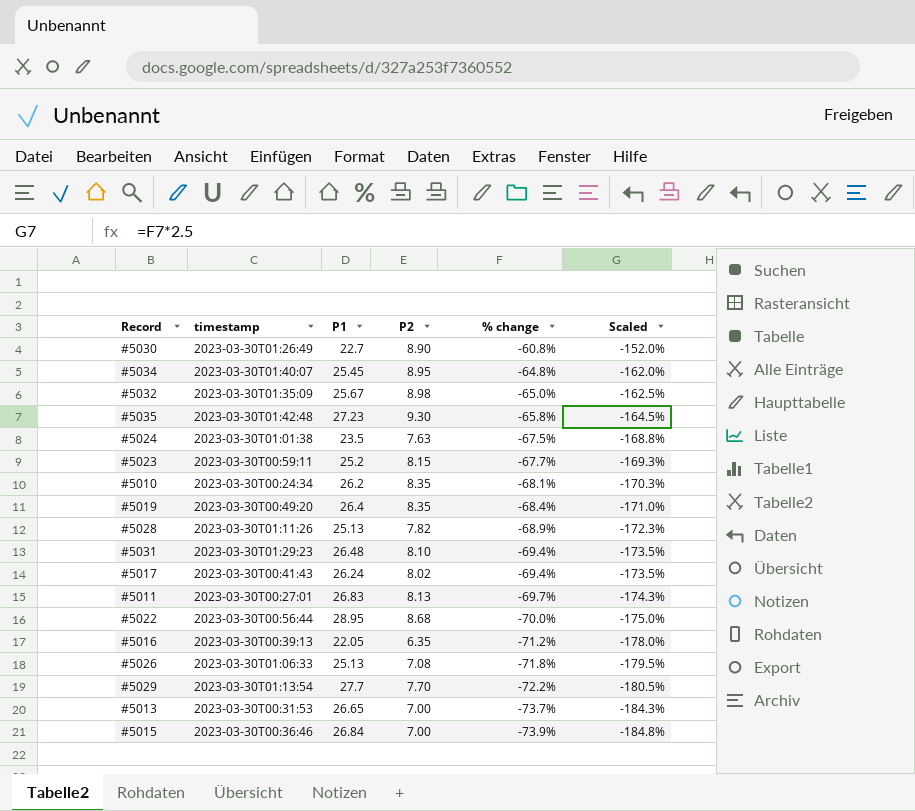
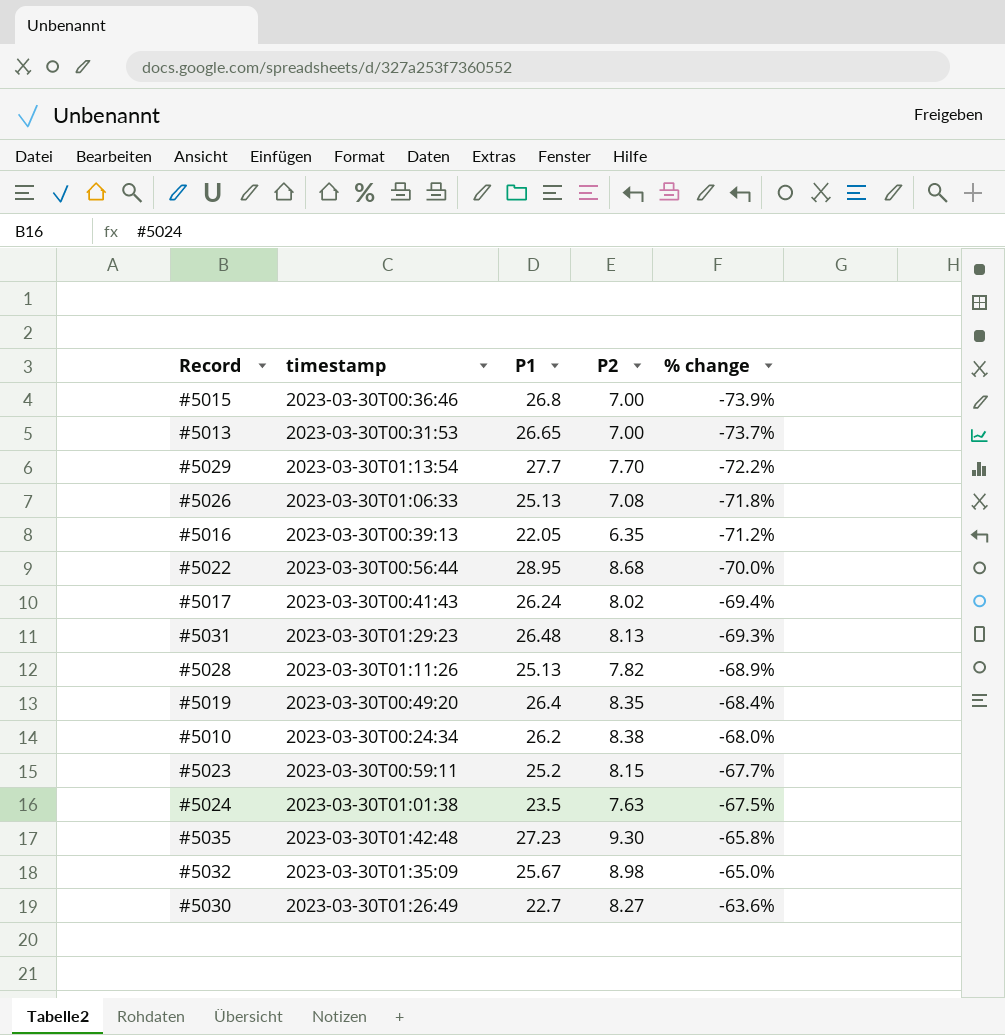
row order: % change descending -> % change ascending
column Scaled | formula: [% change] * 2.5 -> none
row #5034: 2023-03-30T01:40:07 | 25.45 | 8.95 | -64.8% | -162.0% -> none
row #5011: 2023-03-30T00:27:01 | 26.83 | 8.13 | -69.7% | -174.3% -> none
#5015 | P1: 26.84 -> 26.8
#5031 | P2: 8.10 -> 8.13
#5031 | % change: -69.4% -> -69.3%
#5010 | P2: 8.35 -> 8.38
#5010 | % change: -68.1% -> -68.0%
#5030 | P2: 8.90 -> 8.27
#5030 | % change: -60.8% -> -63.6%

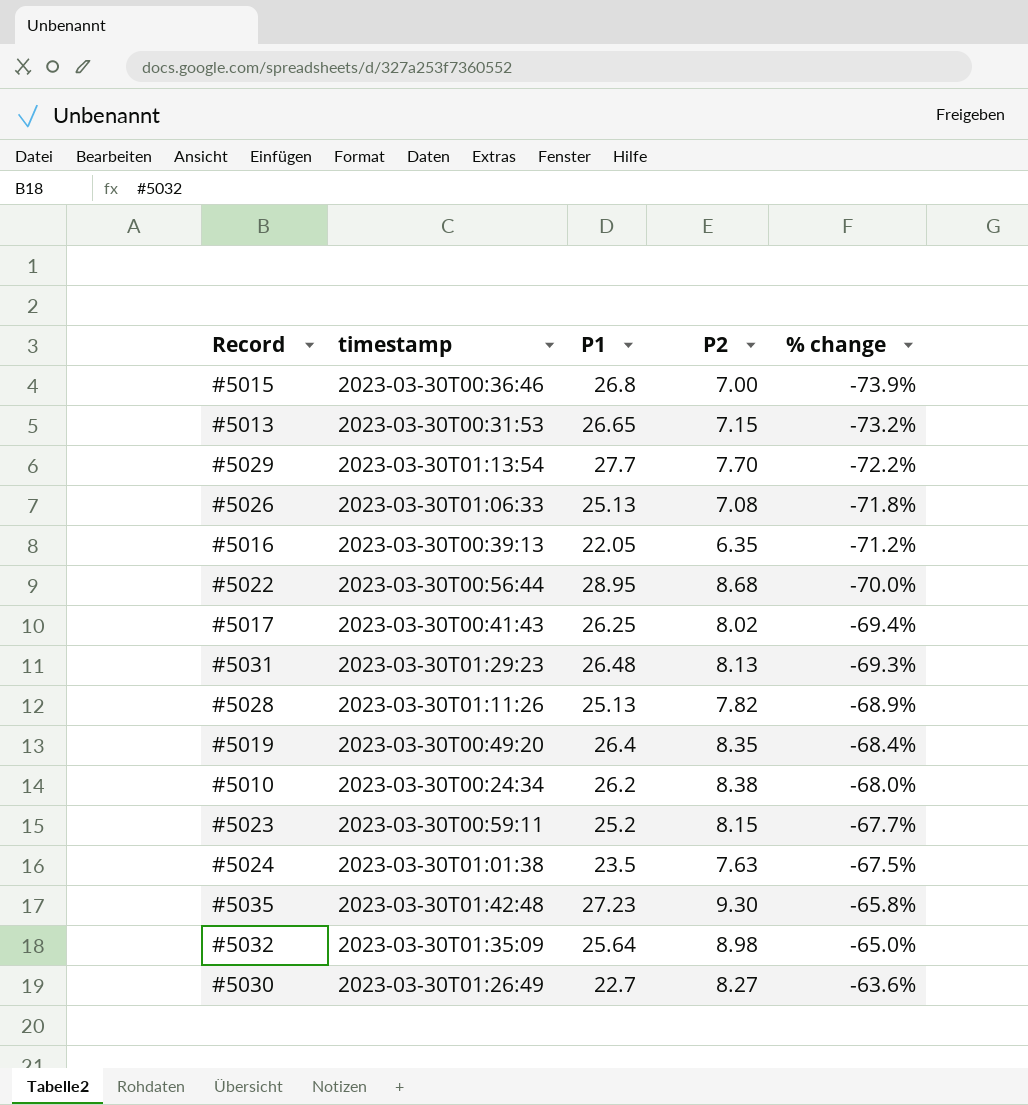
#5013 | P2: 7.00 -> 7.15
#5013 | % change: -73.7% -> -73.2%
#5017 | P1: 26.24 -> 26.25
#5032 | P1: 25.67 -> 25.64

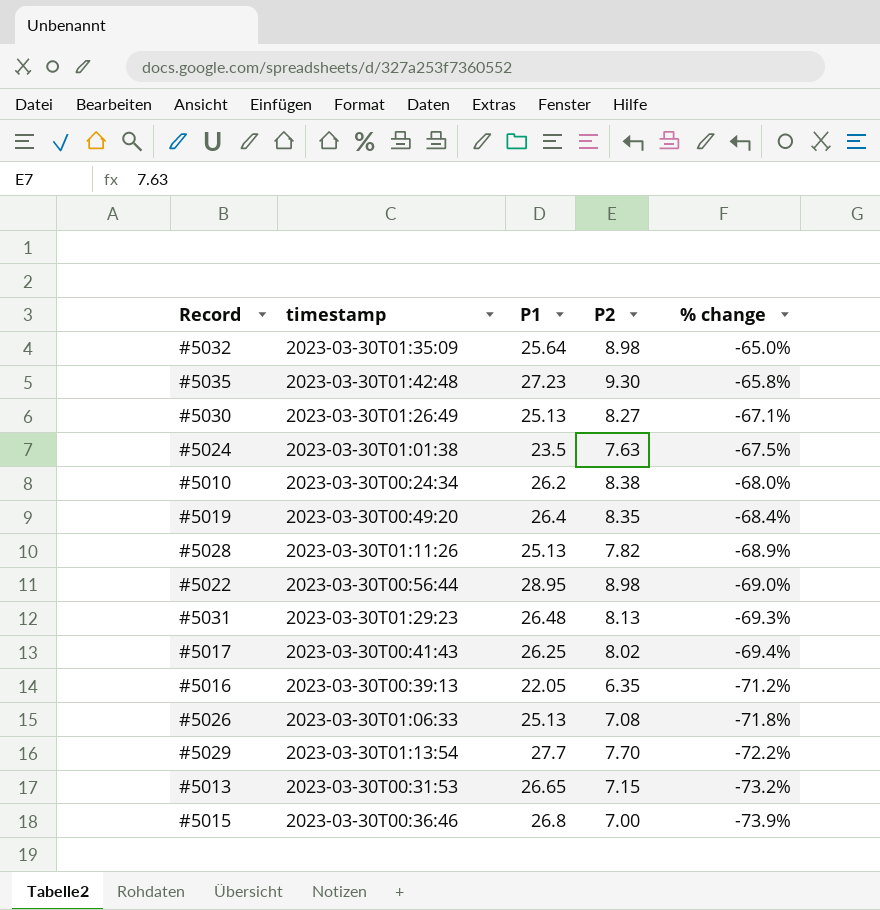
row order: % change ascending -> % change descending
row #5023: 2023-03-30T00:59:11 | 25.2 | 8.15 | -67.7% -> none
#5030 | P1: 22.7 -> 25.13
#5030 | % change: -63.6% -> -67.1%
#5022 | P2: 8.68 -> 8.98
#5022 | % change: -70.0% -> -69.0%

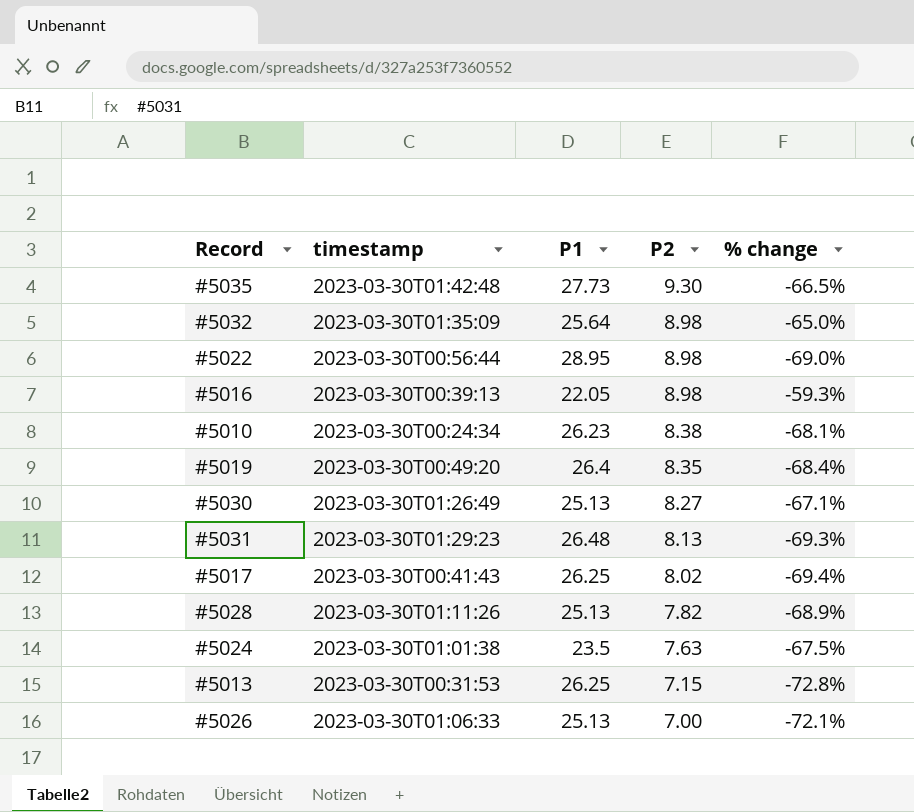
row order: % change descending -> P2 descending
row #5029: 2023-03-30T01:13:54 | 27.7 | 7.70 | -72.2% -> none
row #5015: 2023-03-30T00:36:46 | 26.8 | 7.00 | -73.9% -> none
#5035 | P1: 27.23 -> 27.73
#5035 | % change: -65.8% -> -66.5%
#5016 | P2: 6.35 -> 8.98
#5016 | % change: -71.2% -> -59.3%
#5010 | P1: 26.2 -> 26.23
#5010 | % change: -68.0% -> -68.1%
#5013 | P1: 26.65 -> 26.25
#5013 | % change: -73.2% -> -72.8%
#5026 | P2: 7.08 -> 7.00
#5026 | % change: -71.8% -> -72.1%

